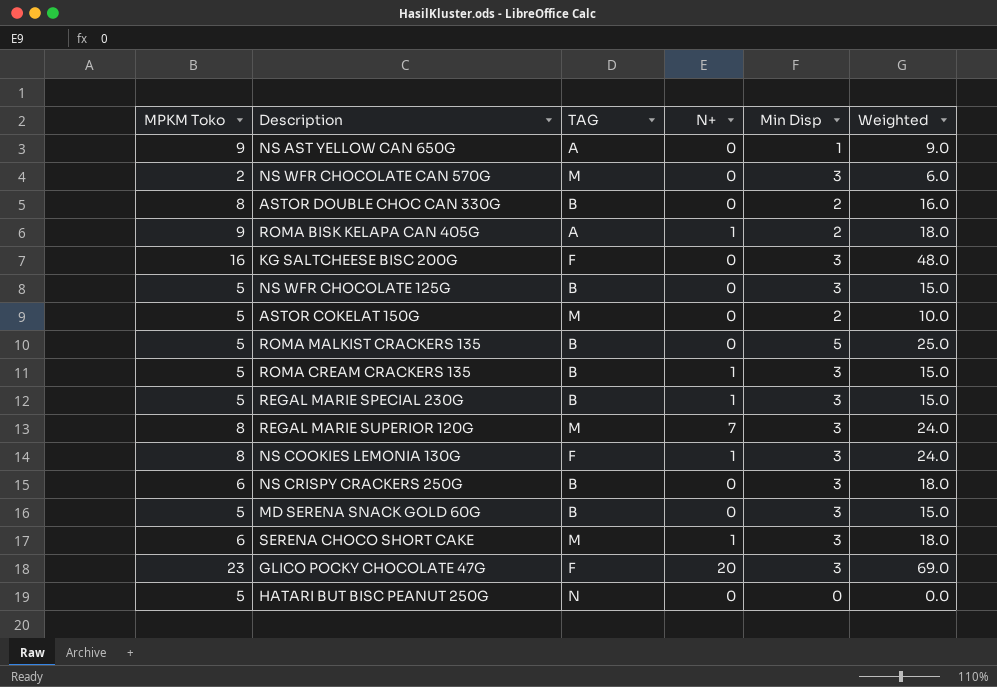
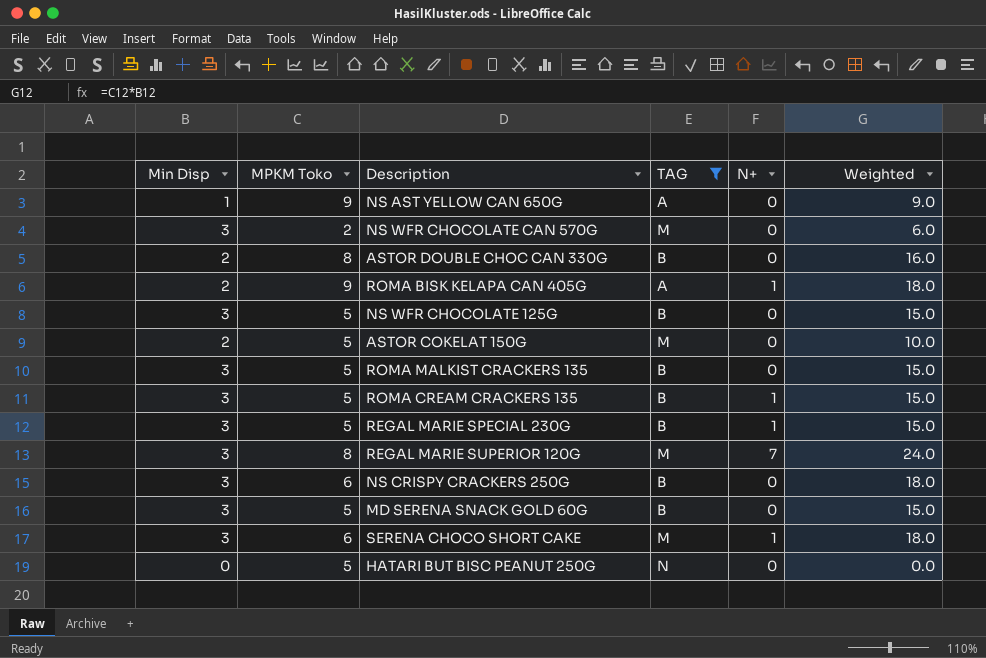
filter: none -> TAG != F
column Min Disp | position: 5 -> 1
ROMA MALKIST CRACKERS 135 | Min Disp: 5 -> 3
ROMA MALKIST CRACKERS 135 | Weighted: 25.0 -> 15.0

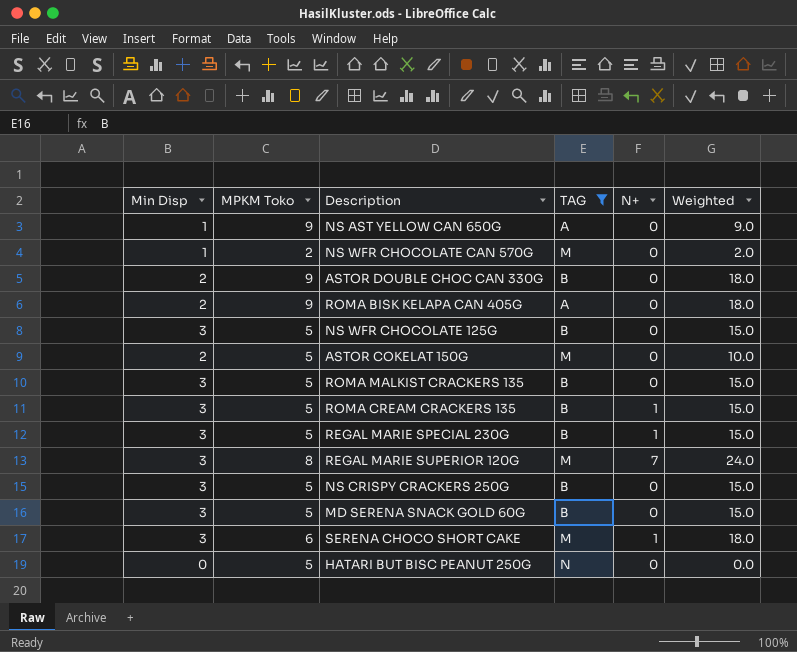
NS WFR CHOCOLATE CAN 570G | Min Disp: 3 -> 1
NS WFR CHOCOLATE CAN 570G | Weighted: 6.0 -> 2.0
ASTOR DOUBLE CHOC CAN 330G | MPKM Toko: 8 -> 9
ASTOR DOUBLE CHOC CAN 330G | Weighted: 16.0 -> 18.0
ROMA BISK KELAPA CAN 405G | N+: 1 -> 0
NS CRISPY CRACKERS 250G | MPKM Toko: 6 -> 5
NS CRISPY CRACKERS 250G | Weighted: 18.0 -> 15.0

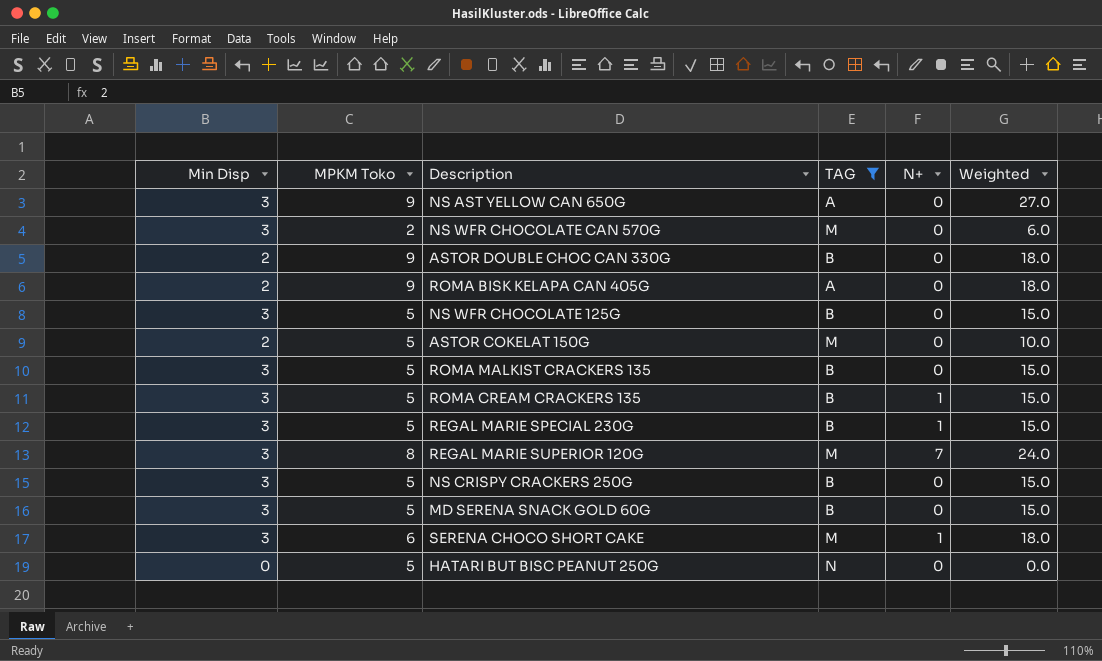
NS AST YELLOW CAN 650G | Min Disp: 1 -> 3
NS AST YELLOW CAN 650G | Weighted: 9.0 -> 27.0
NS WFR CHOCOLATE CAN 570G | Min Disp: 1 -> 3
NS WFR CHOCOLATE CAN 570G | Weighted: 2.0 -> 6.0

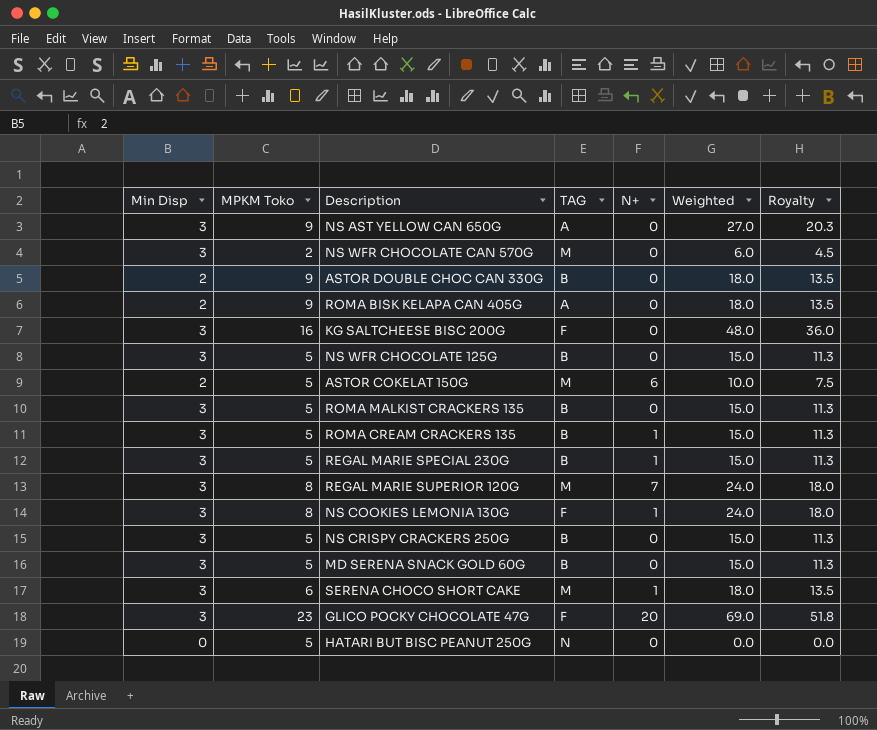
filter: TAG != F -> none
column Royalty | formula: none -> [Weighted] * 0.75
ASTOR COKELAT 150G | N+: 0 -> 6

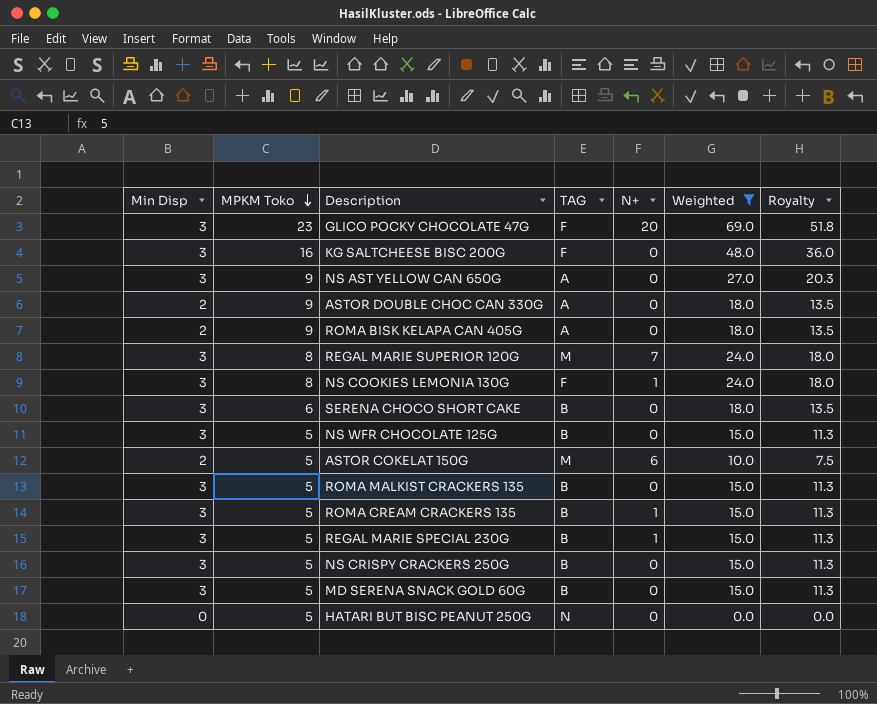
filter: none -> Weighted != 6.0
row order: none -> MPKM Toko descending
ASTOR DOUBLE CHOC CAN 330G | TAG: B -> A
SERENA CHOCO SHORT CAKE | TAG: M -> B
SERENA CHOCO SHORT CAKE | N+: 1 -> 0

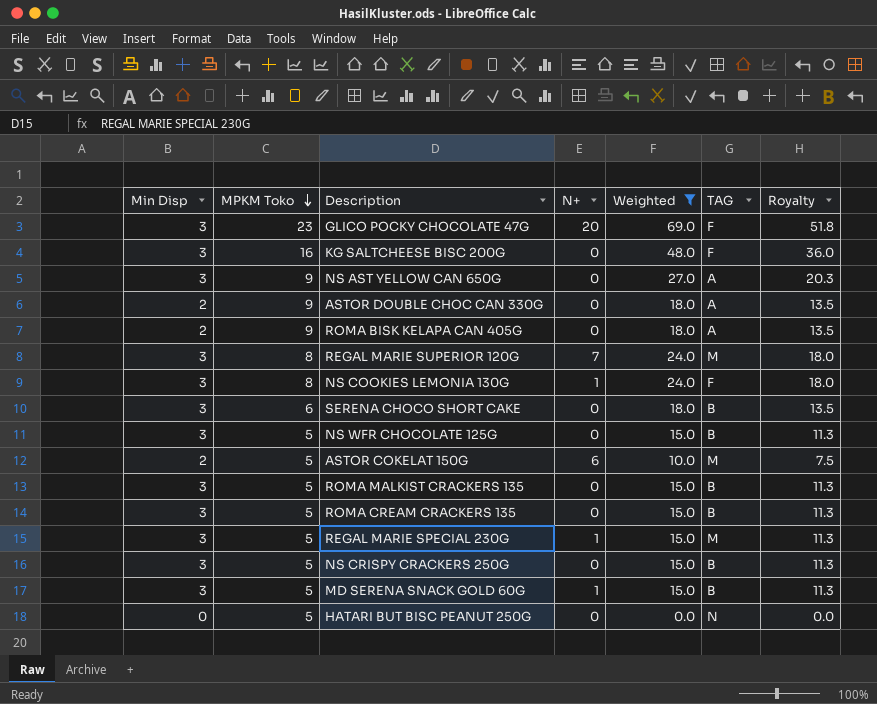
column TAG | position: 4 -> 6
ROMA CREAM CRACKERS 135 | N+: 1 -> 0
REGAL MARIE SPECIAL 230G | TAG: B -> M
MD SERENA SNACK GOLD 60G | N+: 0 -> 1

